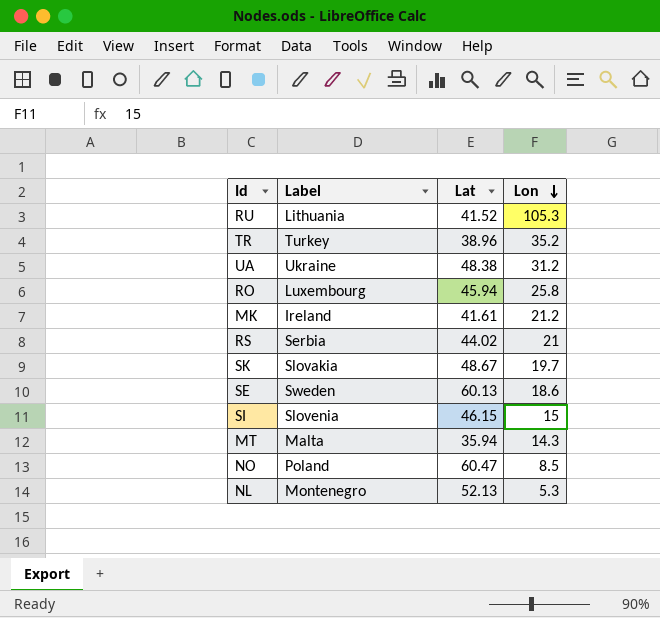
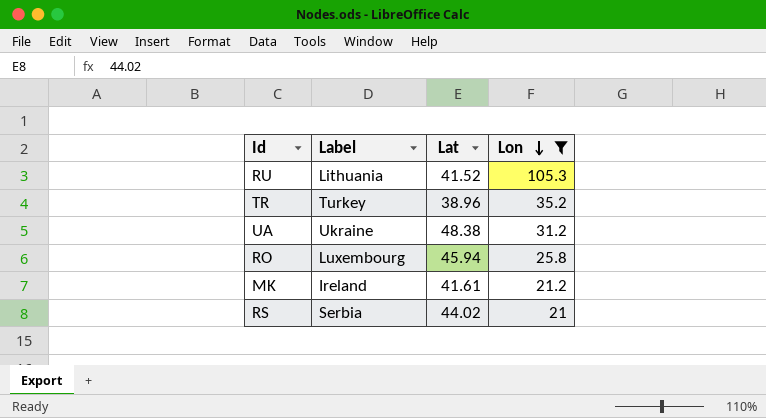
filter: none -> Lon >= 21

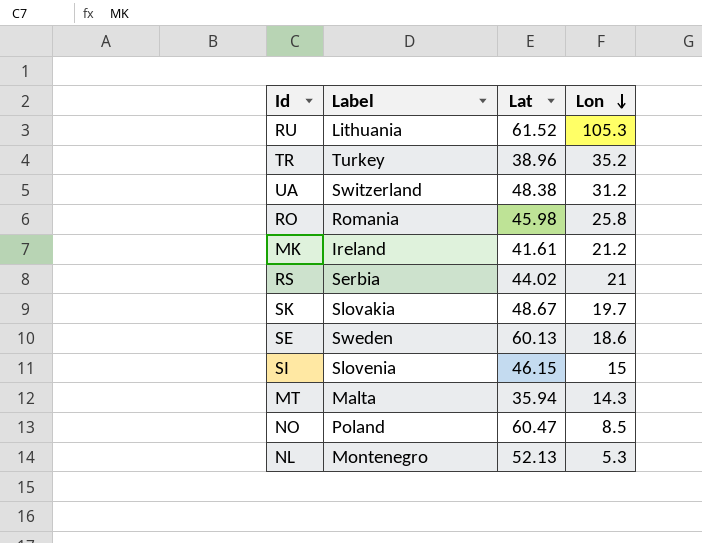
filter: Lon >= 21 -> none
RU | Lat: 41.52 -> 61.52
UA | Label: Ukraine -> Switzerland
RO | Label: Luxembourg -> Romania
RO | Lat: 45.94 -> 45.98

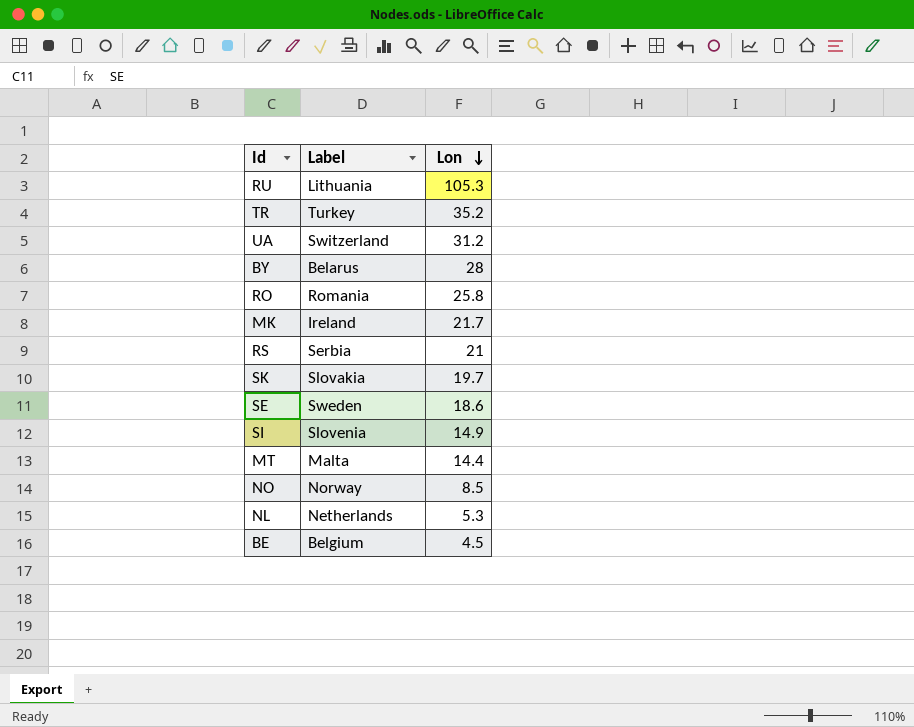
column Lat | position: 3 -> none
row BY: none -> Belarus | 28
MK | Lon: 21.2 -> 21.7
SI | Lon: 15 -> 14.9
MT | Lon: 14.3 -> 14.4
NO | Label: Poland -> Norway
NL | Label: Montenegro -> Netherlands
row BE: none -> Belgium | 4.5

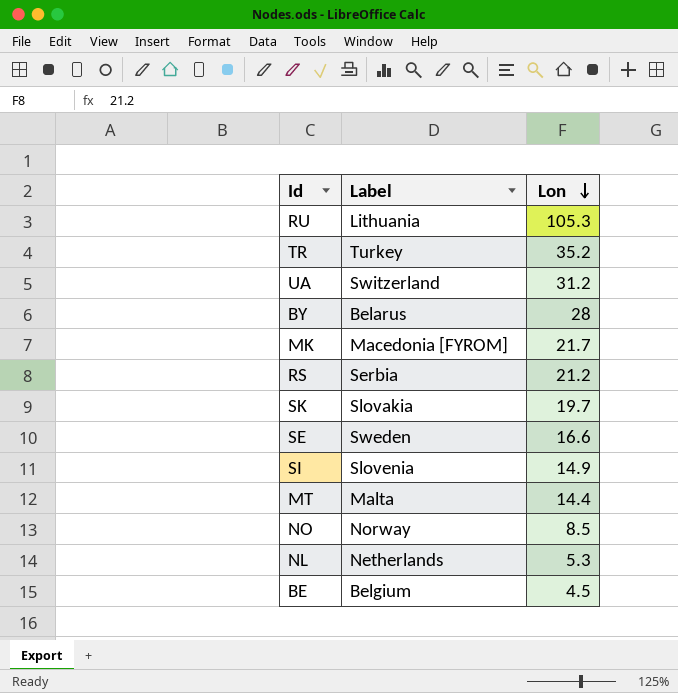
row RO: Romania | 25.8 -> none
MK | Label: Ireland -> Macedonia [FYROM]
RS | Lon: 21 -> 21.2
SE | Lon: 18.6 -> 16.6

